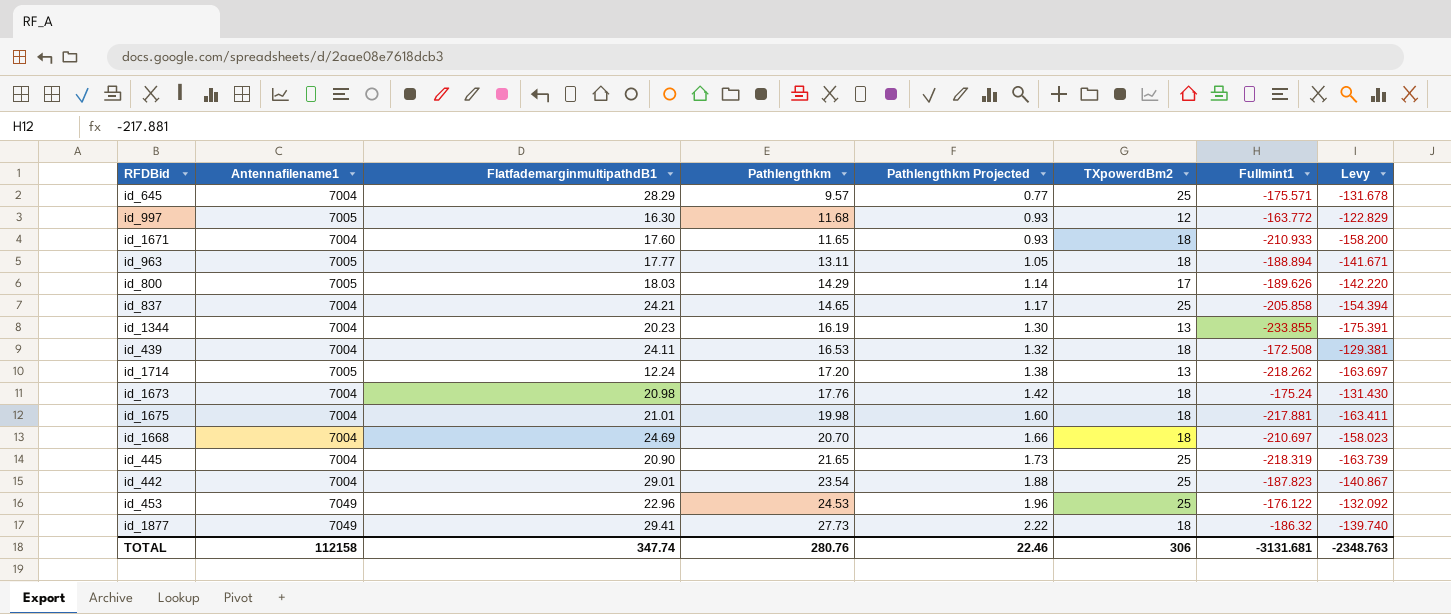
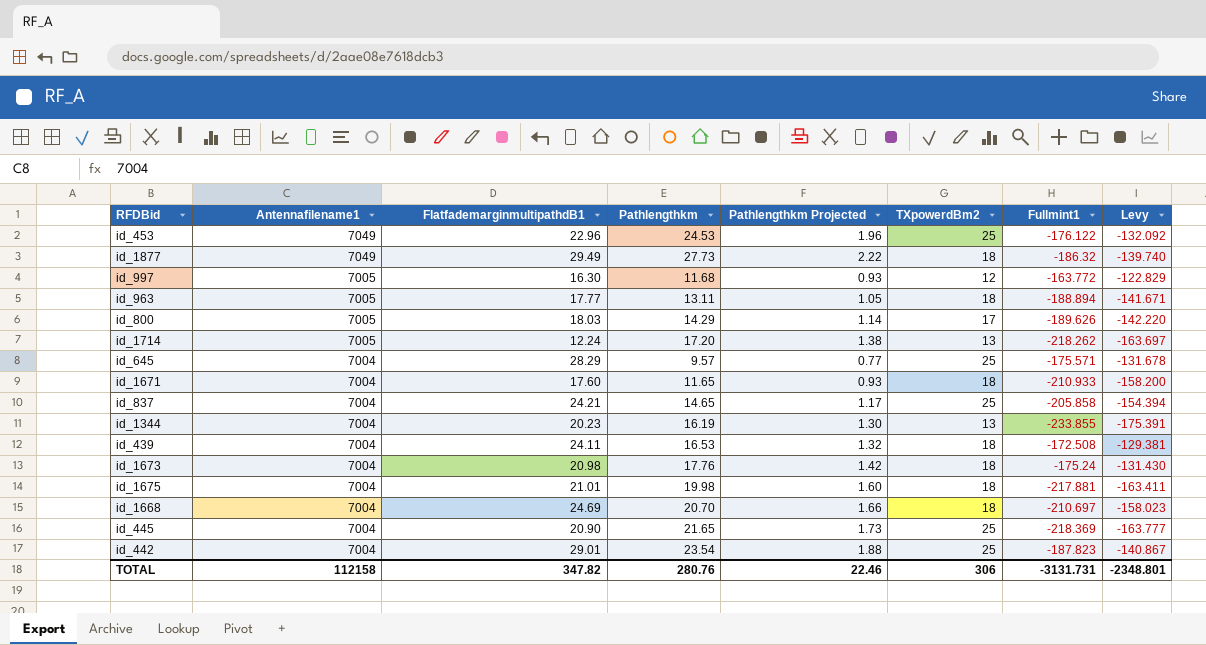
row order: Pathlengthkm Projected ascending -> Antennafilename1 descending
id_1877 | FlatfademarginmultipathdB1: 29.41 -> 29.49
id_445 | Fullmint1: -218.319 -> -218.369
id_445 | Levy: -163.739 -> -163.777
TOTAL | FlatfademarginmultipathdB1: 347.74 -> 347.82
TOTAL | Fullmint1: -3131.681 -> -3131.731
TOTAL | Levy: -2348.763 -> -2348.801

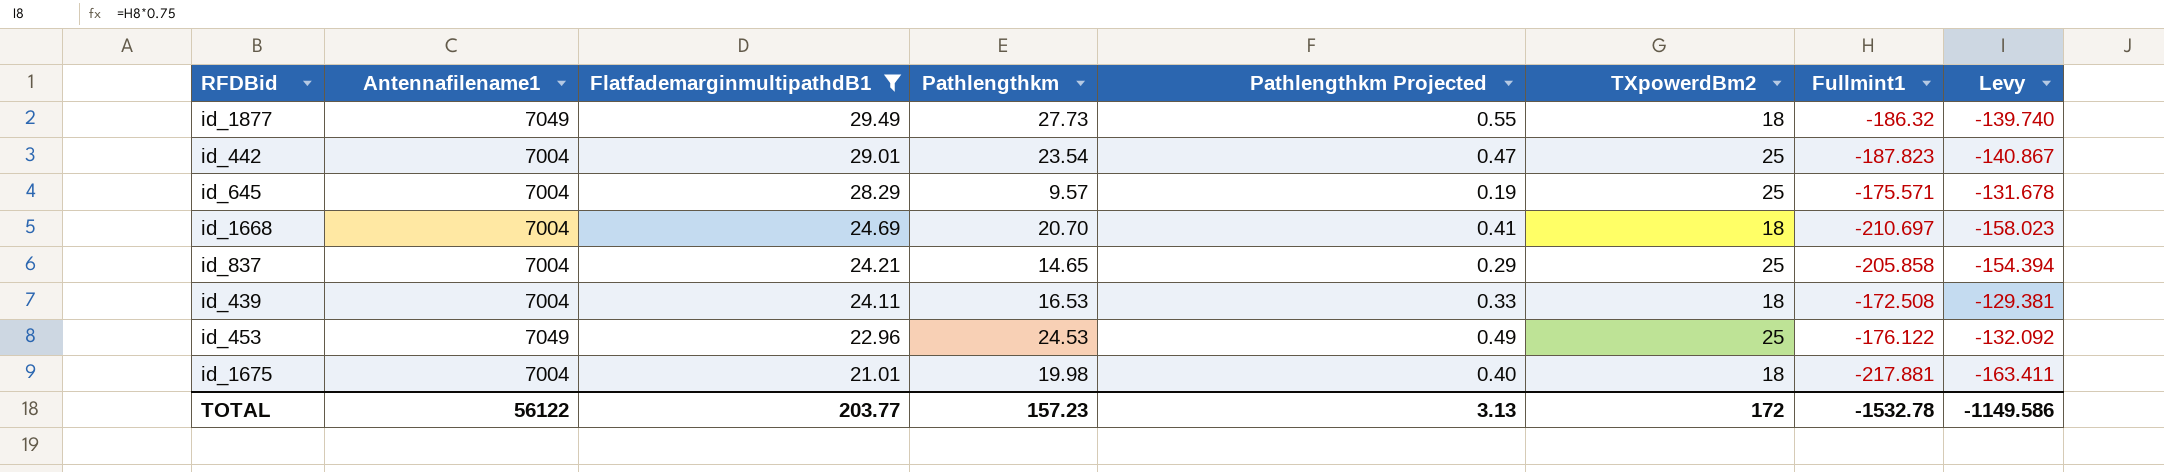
filter: none -> FlatfademarginmultipathdB1 >= 21.01
row order: Antennafilename1 descending -> FlatfademarginmultipathdB1 descending
column Pathlengthkm Projected | formula: [Pathlengthkm] * 0.08 -> [Pathlengthkm] * 0.02
TOTAL | Antennafilename1: 112158 -> 56122
TOTAL | FlatfademarginmultipathdB1: 347.82 -> 203.77
TOTAL | Pathlengthkm: 280.76 -> 157.23
TOTAL | Pathlengthkm Projected: 22.46 -> 3.13
TOTAL | TXpowerdBm2: 306 -> 172
TOTAL | Fullmint1: -3131.731 -> -1532.78
TOTAL | Levy: -2348.801 -> -1149.586

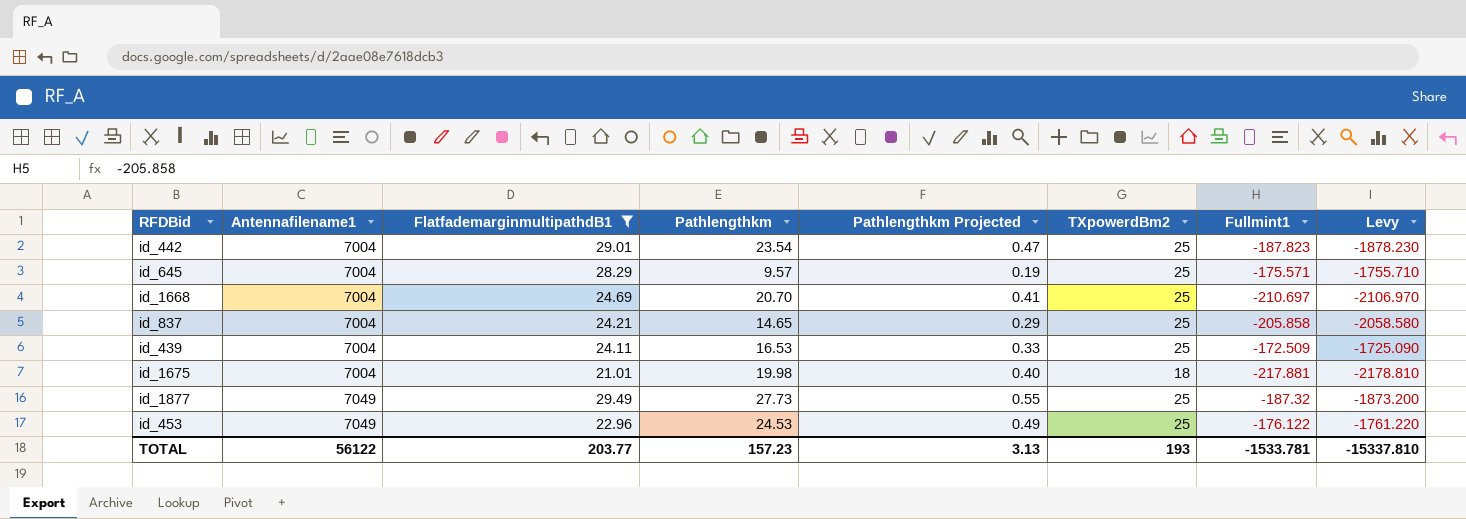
row order: FlatfademarginmultipathdB1 descending -> Antennafilename1 ascending
column Levy | formula: [Fullmint1] * 0.75 -> [Fullmint1] * 10
id_1668 | TXpowerdBm2: 18 -> 25
id_439 | TXpowerdBm2: 18 -> 25
id_439 | Fullmint1: -172.508 -> -172.509
id_1877 | TXpowerdBm2: 18 -> 25
id_1877 | Fullmint1: -186.32 -> -187.32
TOTAL | TXpowerdBm2: 172 -> 193
TOTAL | Fullmint1: -1532.78 -> -1533.781
TOTAL | Levy: -1149.586 -> -15337.810

